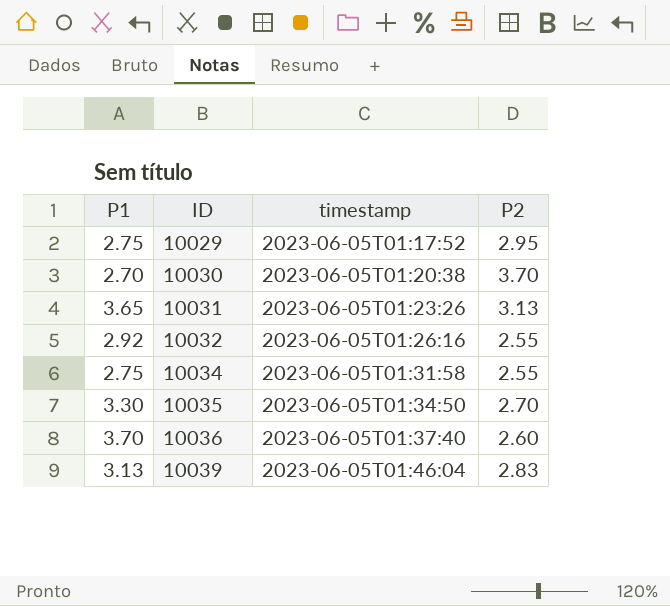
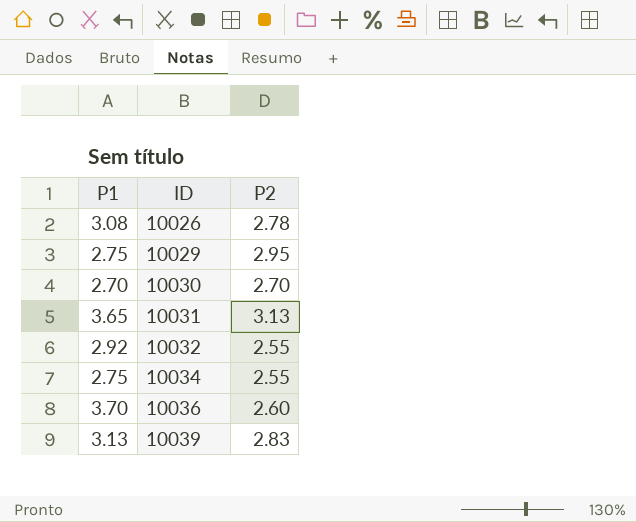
column timestamp | position: 3 -> none
row 10035: 3.30 | 2023-06-05T01:34:50 | 2.70 -> none
row 10026: none -> 3.08 | 2.78
10030 | P2: 3.70 -> 2.70

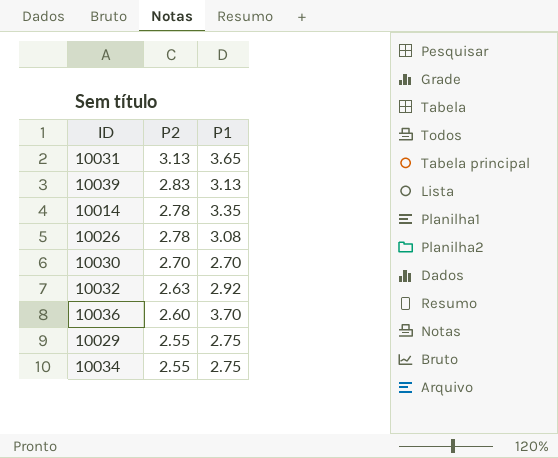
row order: ID ascending -> P2 descending
column P1 | position: 1 -> 3
row 10014: none -> 2.78 | 3.35
10032 | P2: 2.55 -> 2.63
10029 | P2: 2.95 -> 2.55

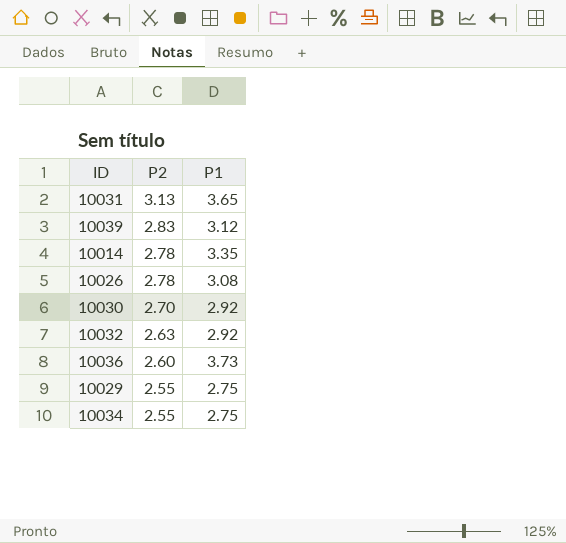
10039 | P1: 3.13 -> 3.12
10030 | P1: 2.70 -> 2.92
10036 | P1: 3.70 -> 3.73

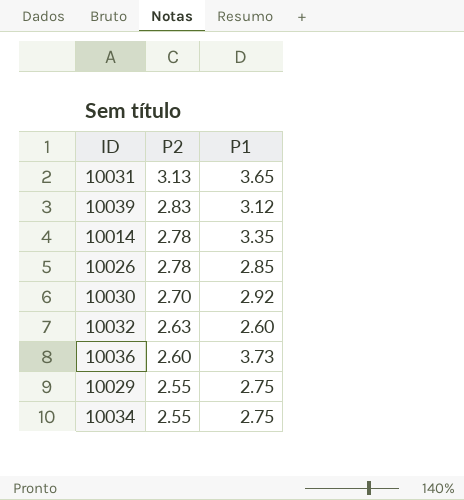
10026 | P1: 3.08 -> 2.85
10032 | P1: 2.92 -> 2.60

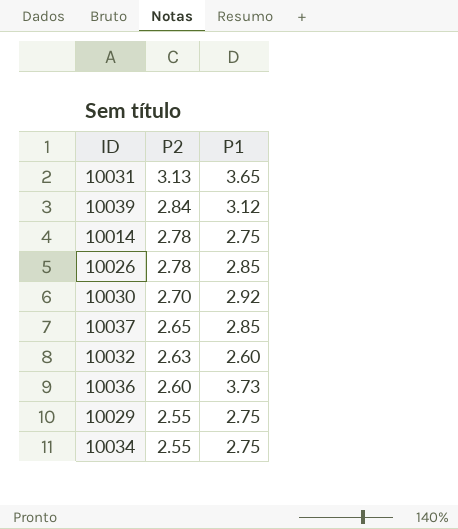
10039 | P2: 2.83 -> 2.84
10014 | P1: 3.35 -> 2.75
row 10037: none -> 2.65 | 2.85

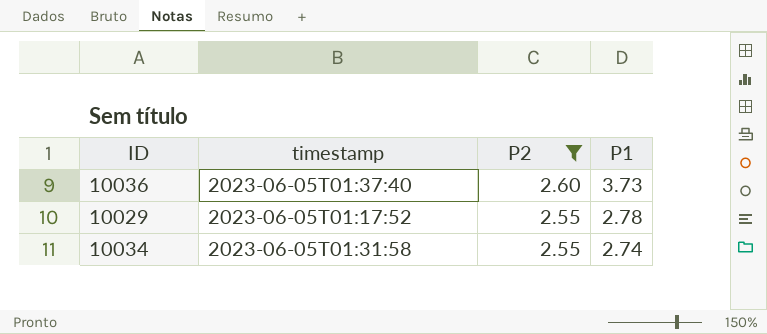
filter: none -> P2 <= 2.60
column timestamp | position: none -> 2
10029 | P1: 2.75 -> 2.78
10034 | P1: 2.75 -> 2.74

